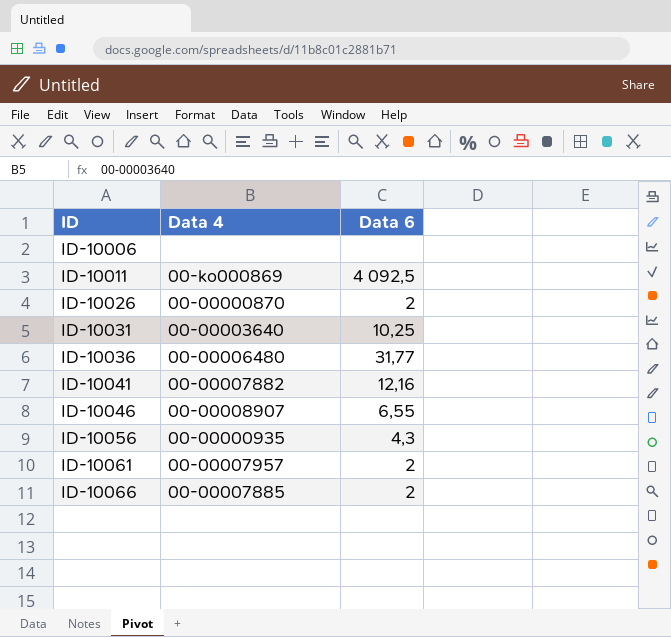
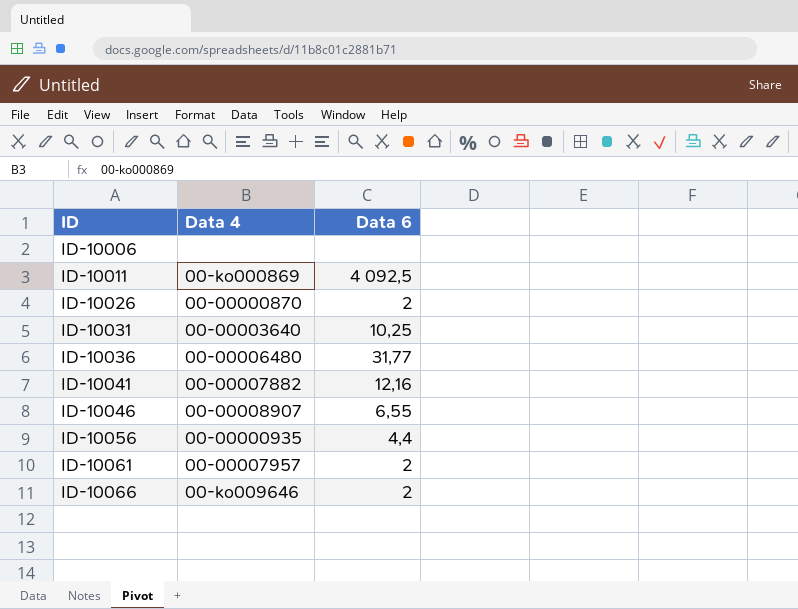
ID-10056 | Data 6: 4,3 -> 4,4
ID-10066 | Data 4: 00-00007885 -> 00-ko009646

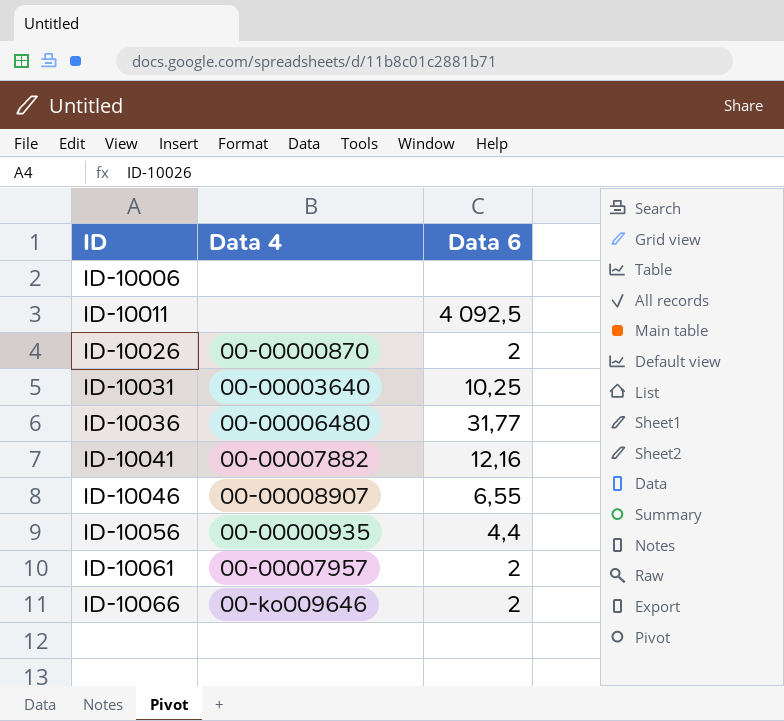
ID-10011 | Data 4: 00-ko000869 -> none

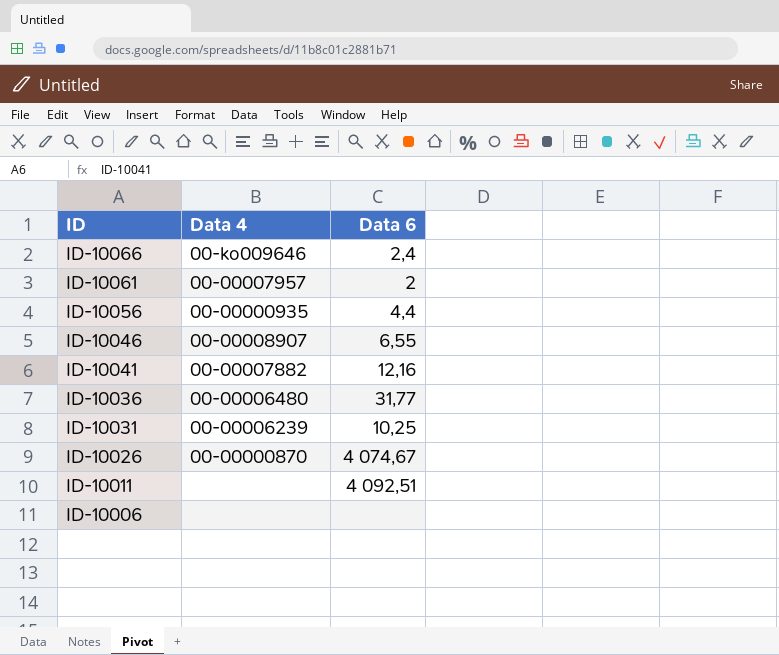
row order: ID ascending -> ID descending
ID-10066 | Data 6: 2 -> 2,4
ID-10031 | Data 4: 00-00003640 -> 00-00006239
ID-10026 | Data 6: 2 -> 4 074,67
ID-10011 | Data 6: 4 092,5 -> 4 092,51

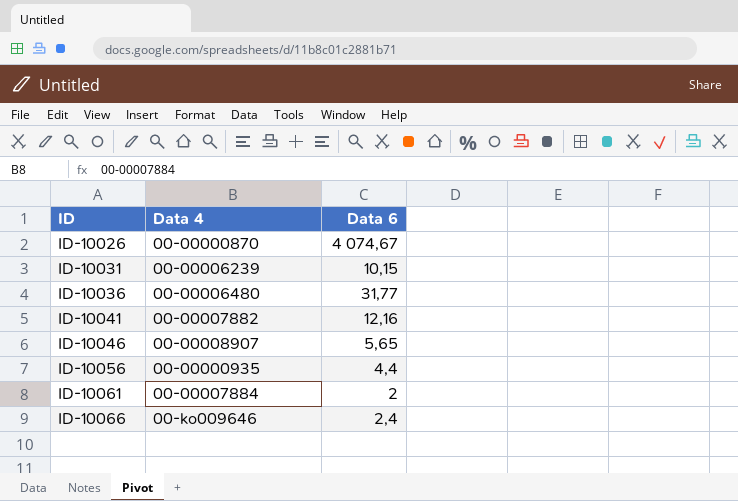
row order: ID descending -> ID ascending
row ID-10011: none | 4 092,51 -> none
row ID-10006: none | none -> none
ID-10031 | Data 6: 10,25 -> 10,15
ID-10046 | Data 6: 6,55 -> 5,65
ID-10061 | Data 4: 00-00007957 -> 00-00007884

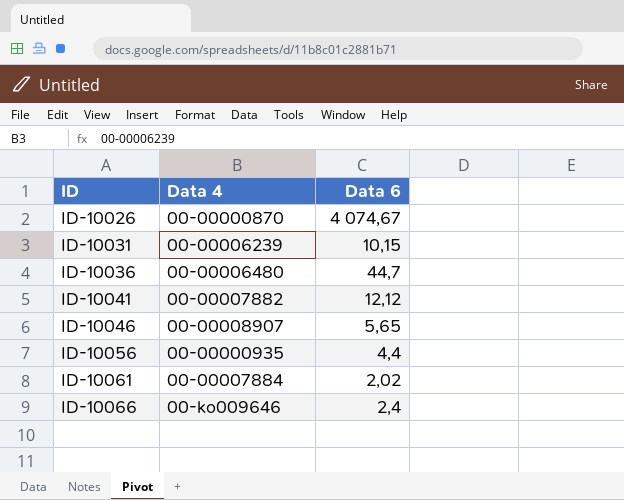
ID-10036 | Data 6: 31,77 -> 44,7
ID-10041 | Data 6: 12,16 -> 12,12
ID-10061 | Data 6: 2 -> 2,02

